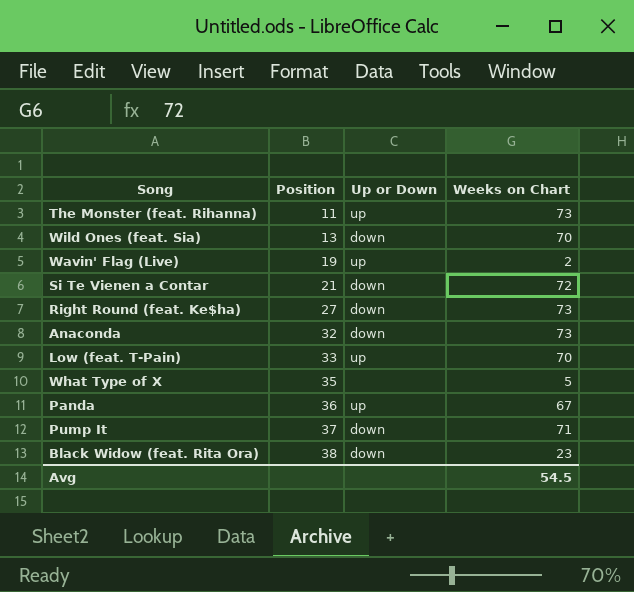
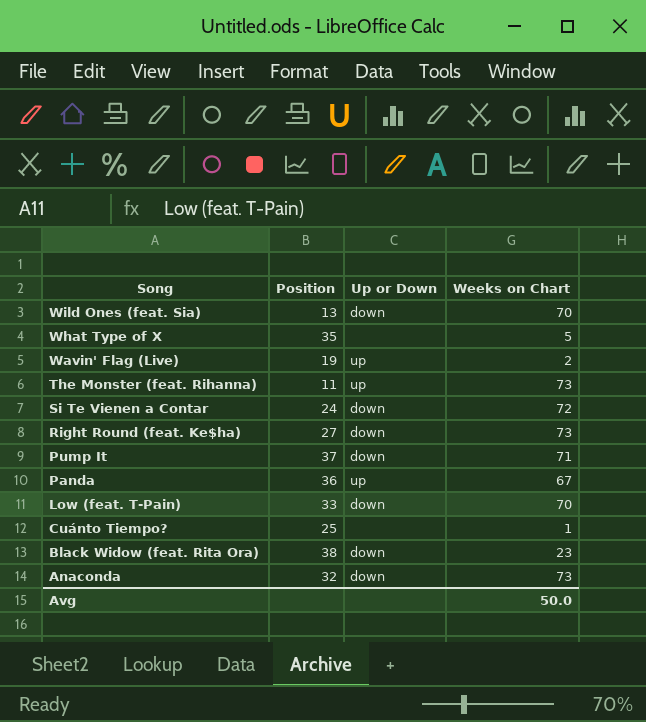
row order: Position ascending -> Song descending
Si Te Vienen a Contar | Position: 21 -> 24
Low (feat. T-Pain) | Up or Down: up -> down
row Cuánto Tiempo?: none -> 25 | none | 1
Avg | Weeks on Chart: 54.5 -> 50.0

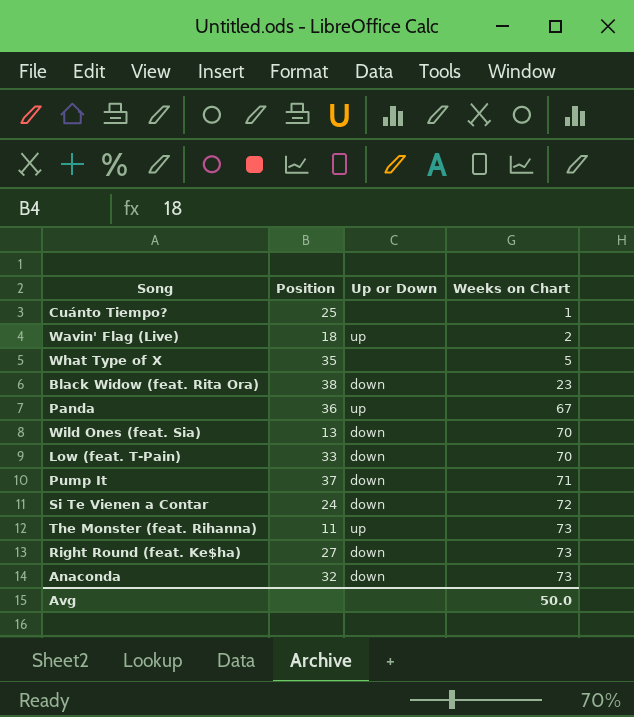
row order: Song descending -> Weeks on Chart ascending
Wavin' Flag (Live) | Position: 19 -> 18

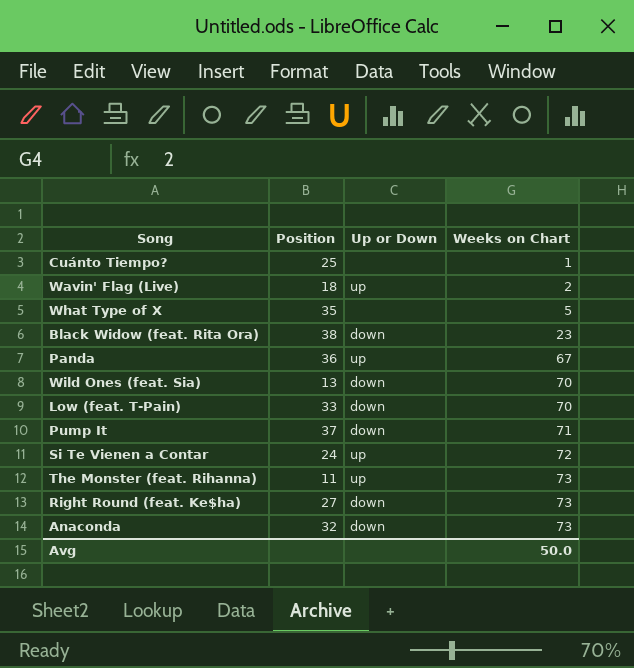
Si Te Vienen a Contar | Up or Down: down -> up

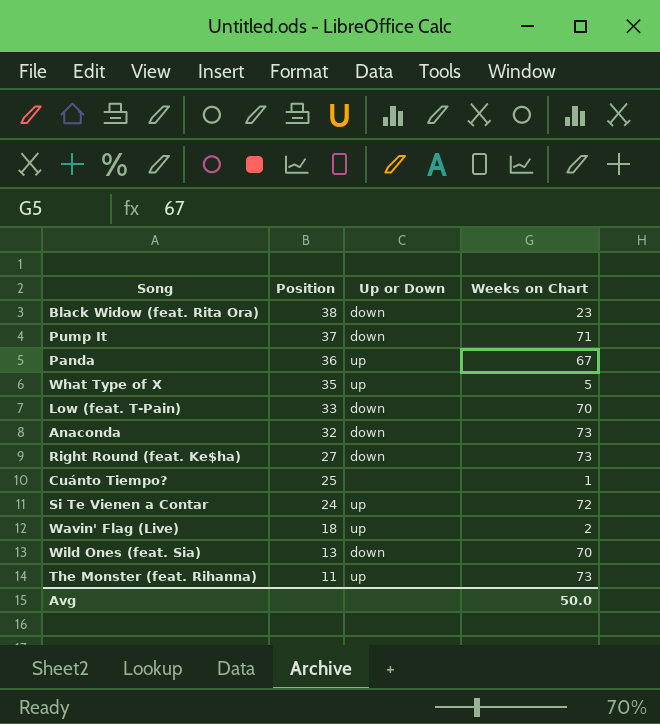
row order: Weeks on Chart ascending -> Position descending
What Type of X | Up or Down: none -> up

